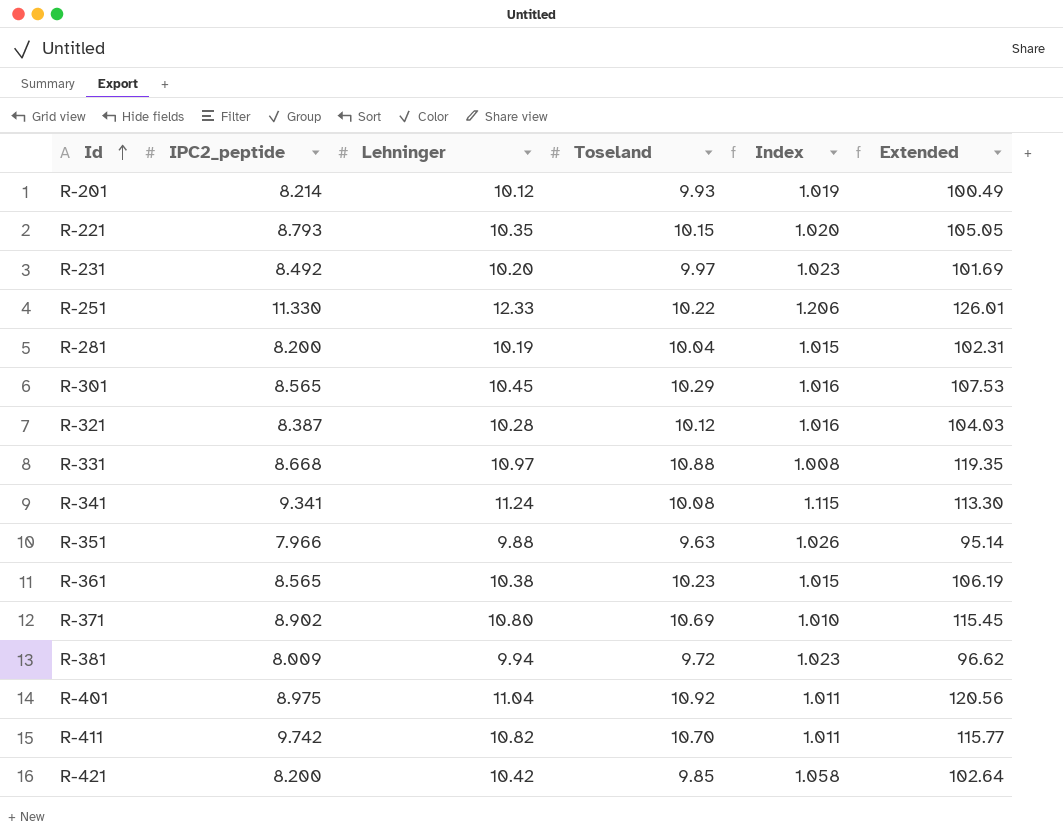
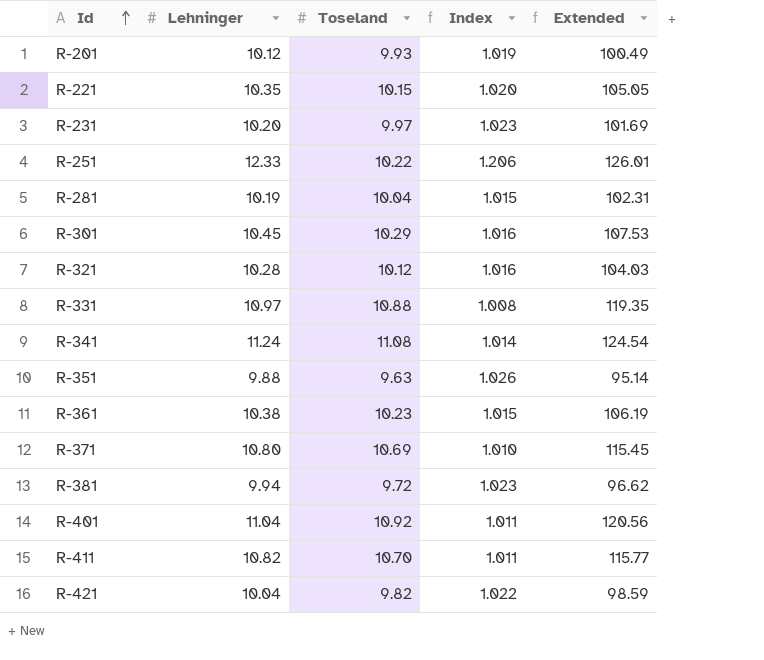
column IPC2_peptide | position: 2 -> none
R-341 | Toseland: 10.08 -> 11.08
R-341 | Index: 1.115 -> 1.014
R-341 | Extended: 113.30 -> 124.54
R-421 | Lehninger: 10.42 -> 10.04
R-421 | Toseland: 9.85 -> 9.82
R-421 | Index: 1.058 -> 1.022
R-421 | Extended: 102.64 -> 98.59

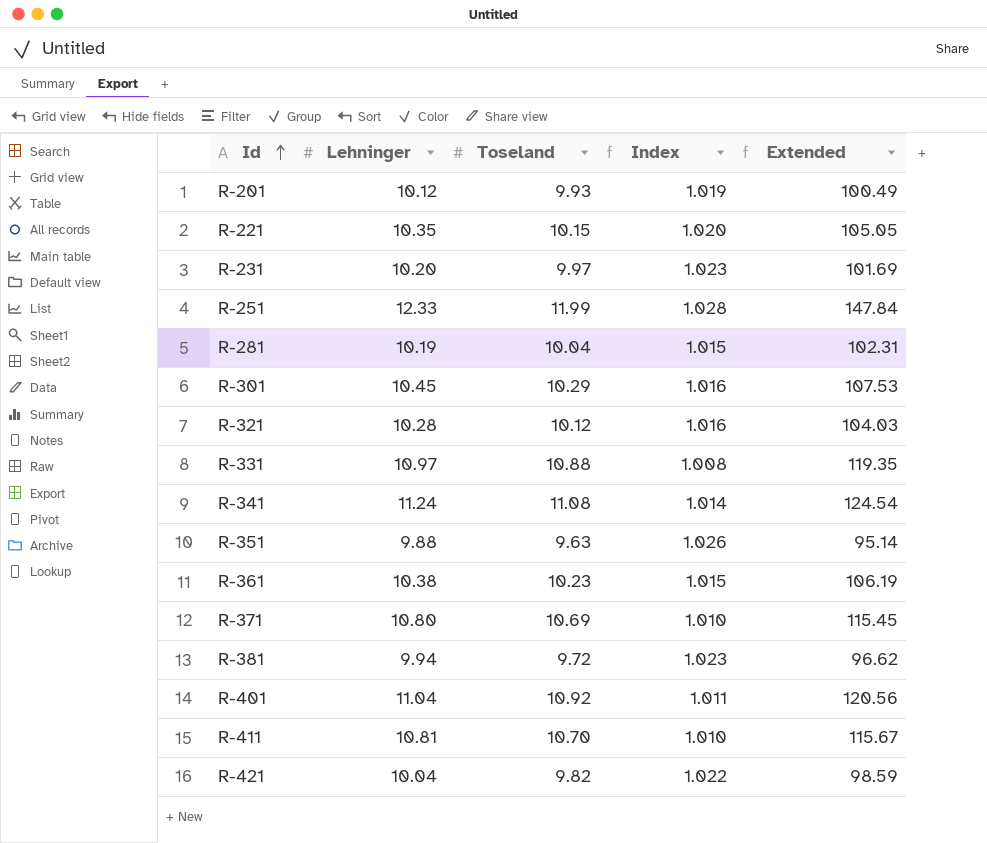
R-251 | Toseland: 10.22 -> 11.99
R-251 | Index: 1.206 -> 1.028
R-251 | Extended: 126.01 -> 147.84
R-411 | Lehninger: 10.82 -> 10.81
R-411 | Index: 1.011 -> 1.010
R-411 | Extended: 115.77 -> 115.67

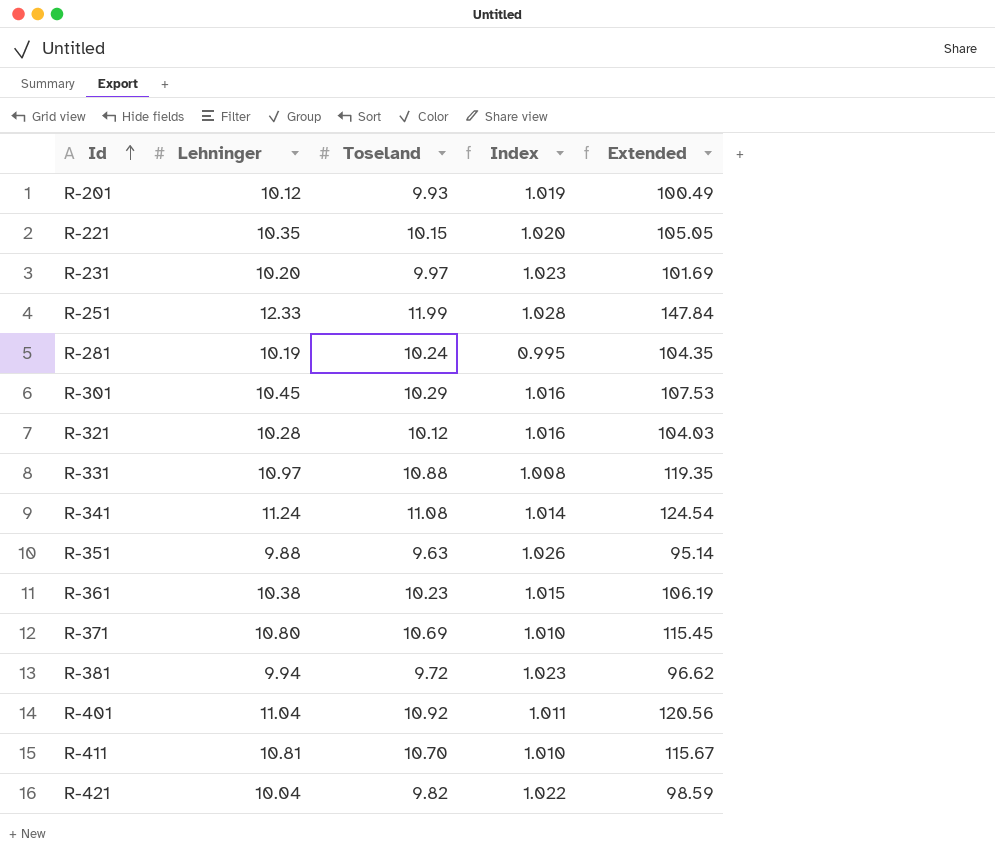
R-281 | Toseland: 10.04 -> 10.24
R-281 | Index: 1.015 -> 0.995
R-281 | Extended: 102.31 -> 104.35

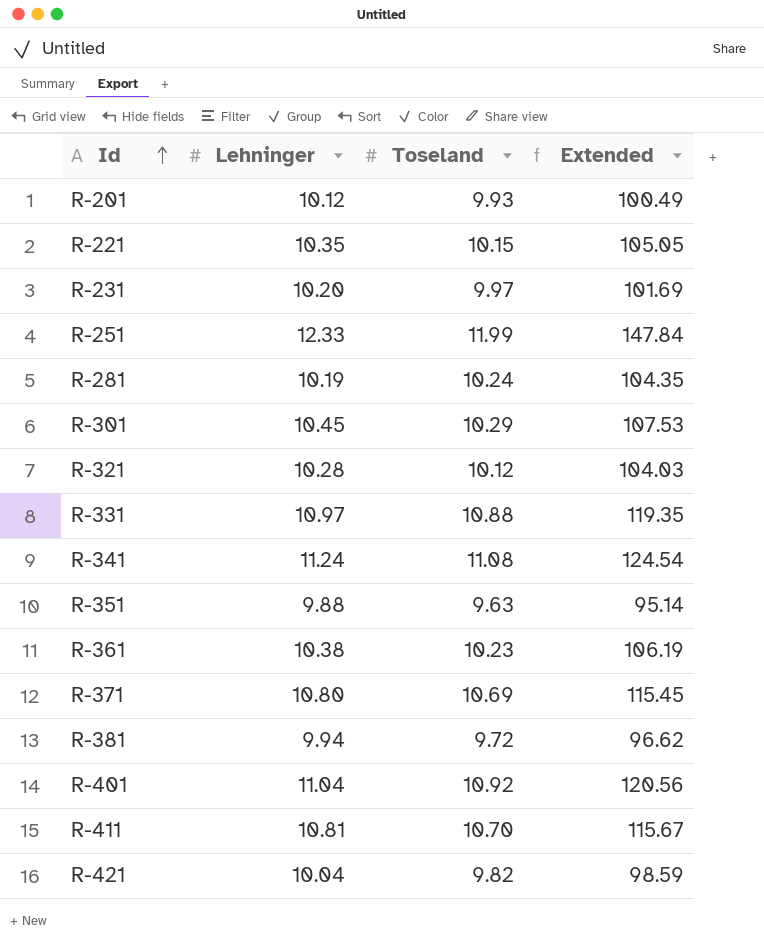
column Index | formula: [Lehninger] / [Toseland] -> none

